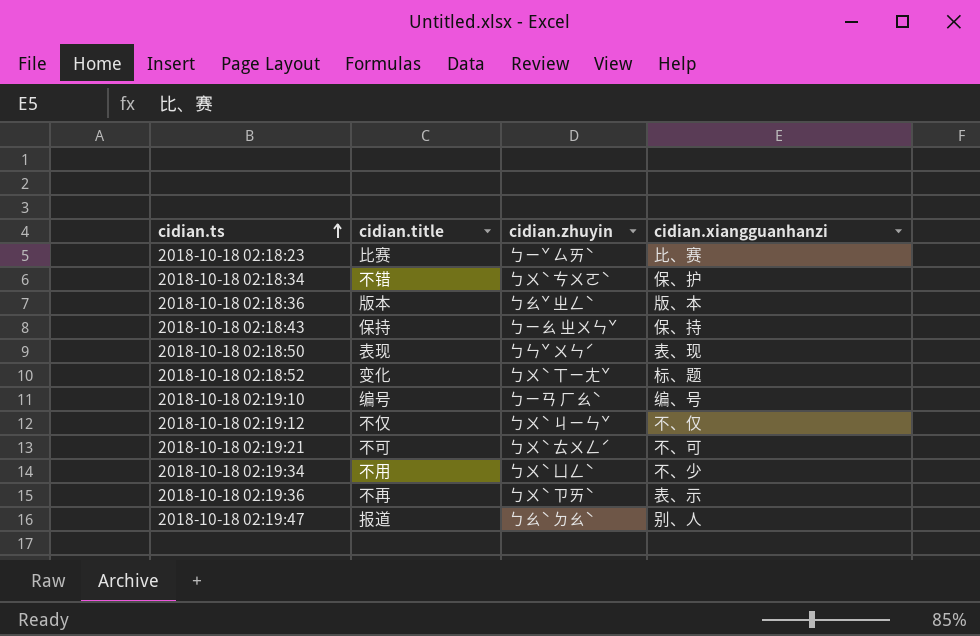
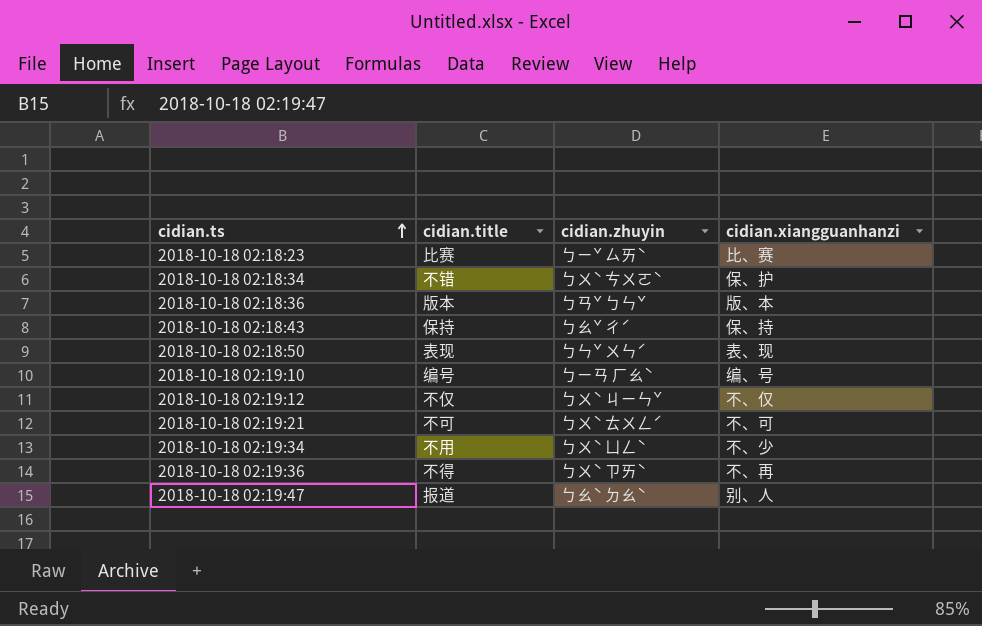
row 2018-10-18 02:18:52: 变化 | ㄅㄨˋ ㄒㄧㄤˇ | 标、题 -> none
2018-10-18 02:18:36 | cidian.zhuyin: ㄅㄠˇ ㄓㄥˋ -> ㄅㄢˇ ㄅㄣˇ
2018-10-18 02:18:43 | cidian.zhuyin: ㄅㄧㄠ ㄓㄨㄣˇ -> ㄅㄠˇ ㄔˊ
2018-10-18 02:19:36 | cidian.title: 不再 -> 不得
2018-10-18 02:19:36 | cidian.xiangguanhanzi: 表、示 -> 不、再

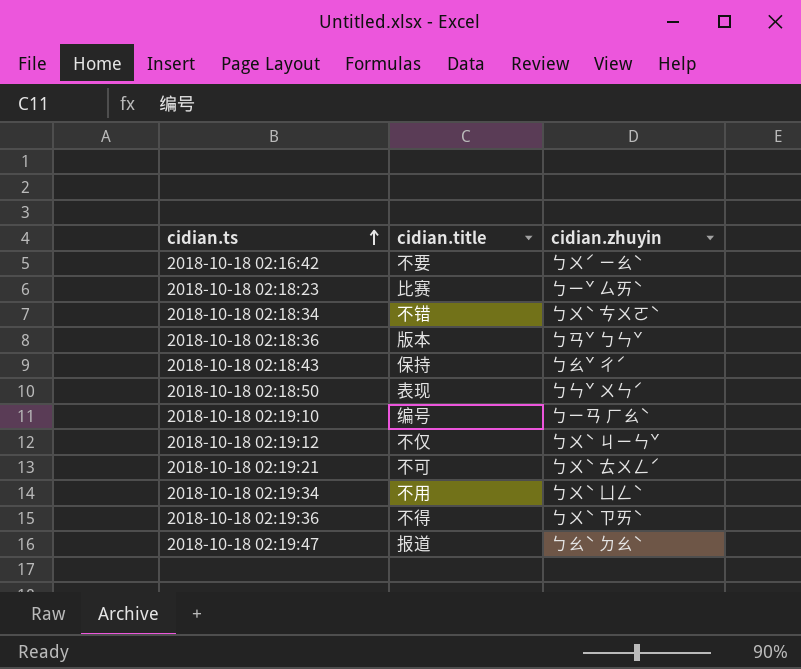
column cidian.xiangguanhanzi | position: 4 -> none
row 2018-10-18 02:16:42: none -> 不要 | ㄅㄨˊ ㄧㄠˋ

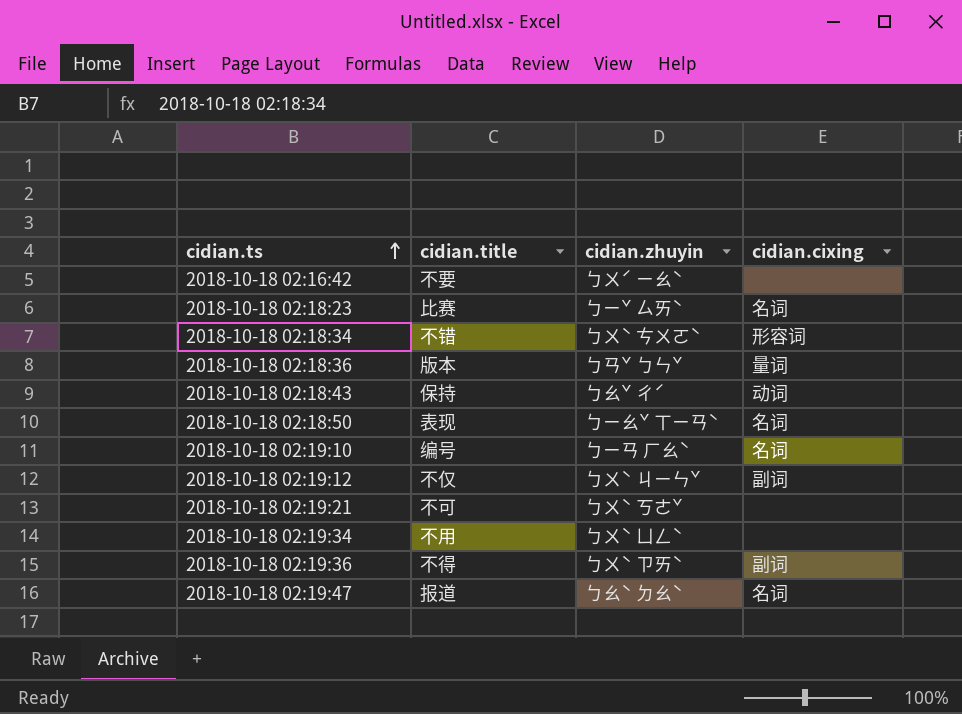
column cidian.cixing | position: none -> 4
2018-10-18 02:18:50 | cidian.zhuyin: ㄅㄣˇ ㄨㄣˊ -> ㄅㄧㄠˇ ㄒㄧㄢˋ
2018-10-18 02:19:21 | cidian.zhuyin: ㄅㄨˋ ㄊㄨㄥˊ -> ㄅㄨˋ ㄎㄜˇ

